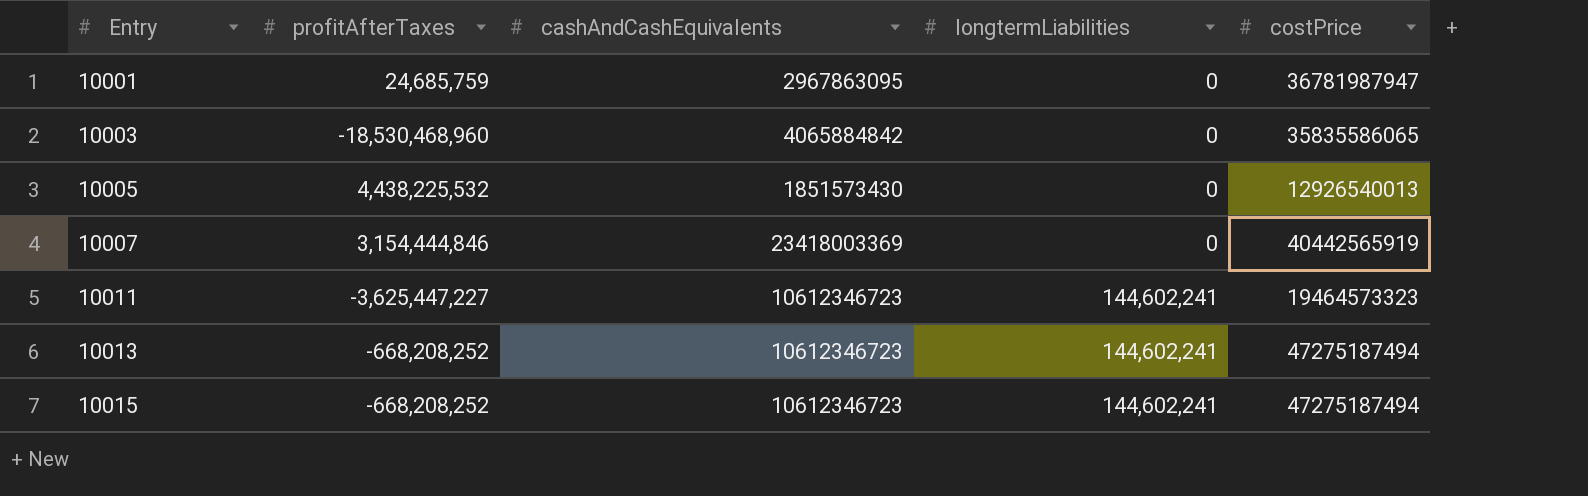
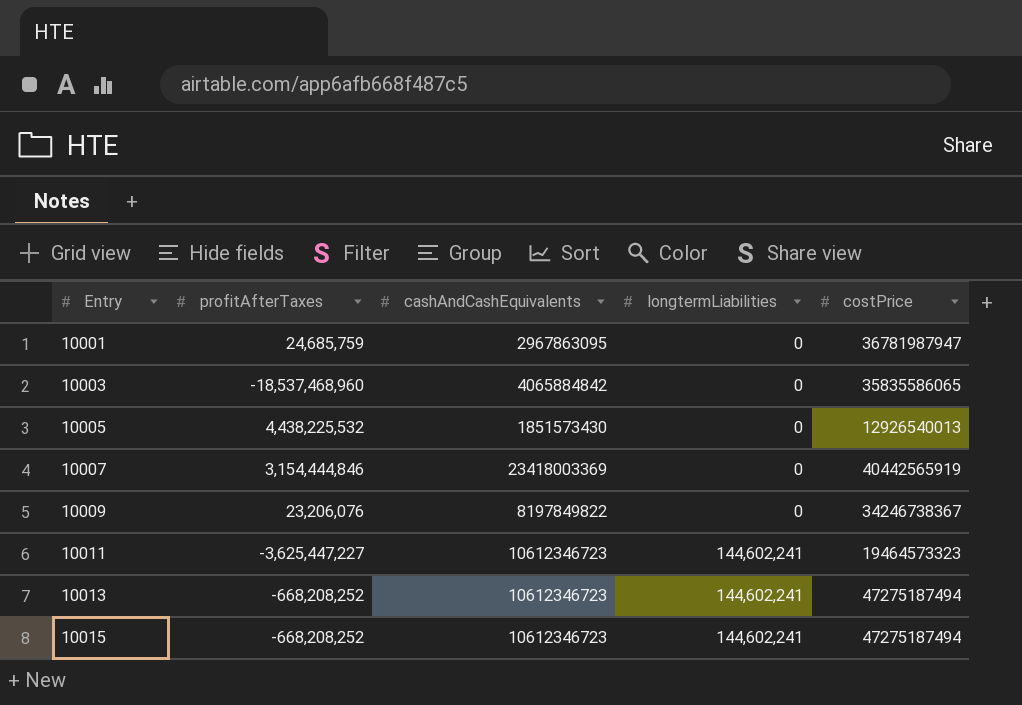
10003 | profitAfterTaxes: -18,530,468,960 -> -18,537,468,960
row 10009: none -> 23,206,076 | 8197849822 | 0 | 34246738367

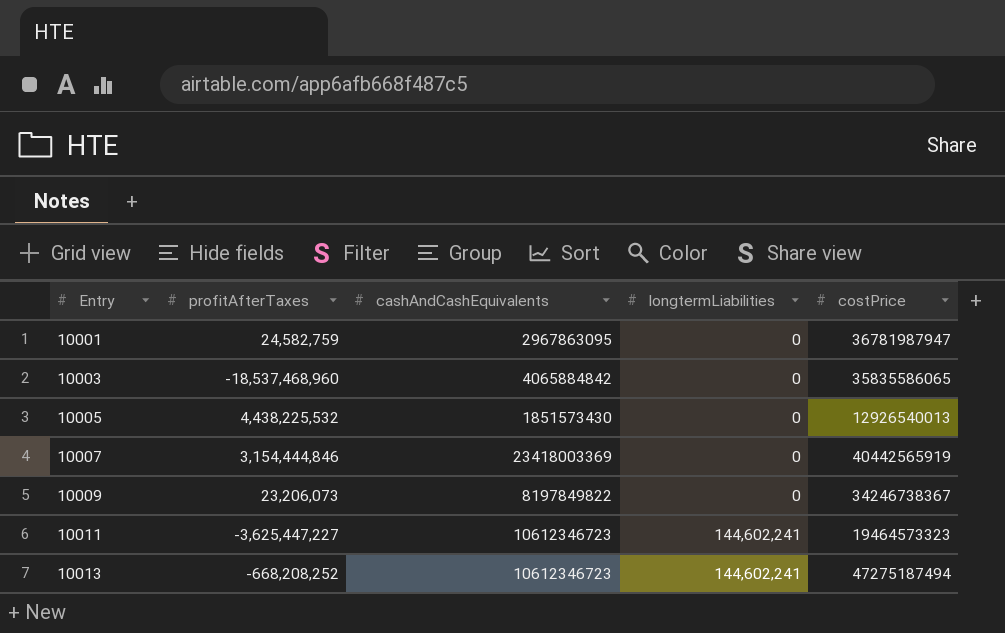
row 10015: -668,208,252 | 10612346723 | 144,602,241 | 47275187494 -> none
10001 | profitAfterTaxes: 24,685,759 -> 24,582,759
10009 | profitAfterTaxes: 23,206,076 -> 23,206,073

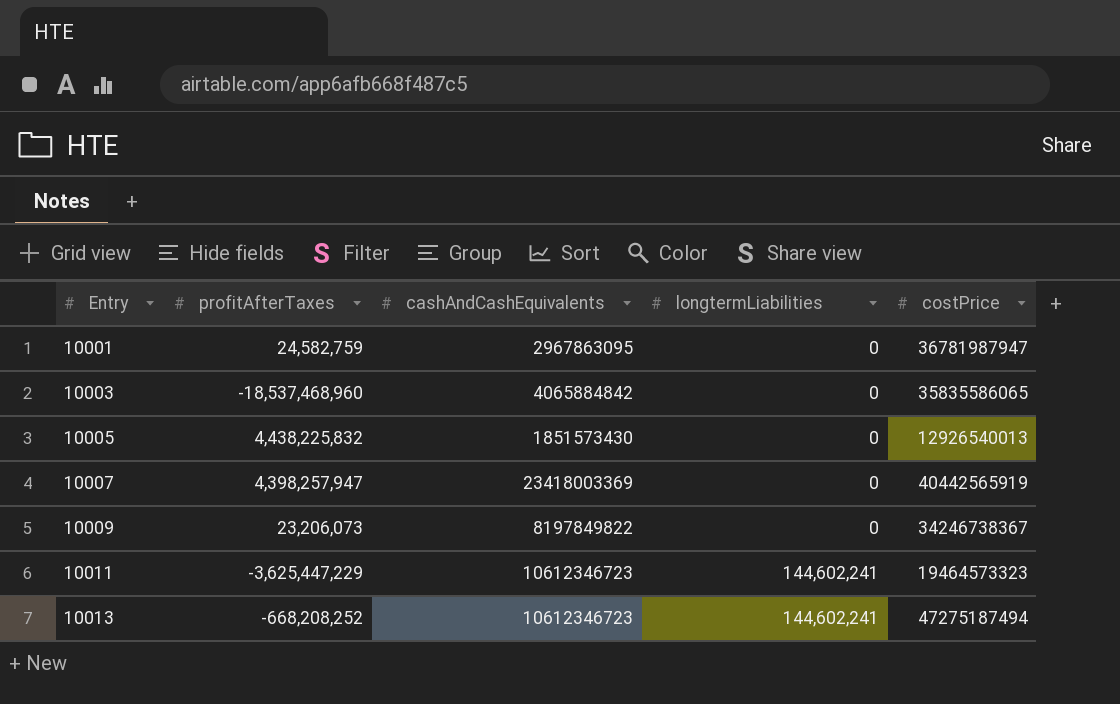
10005 | profitAfterTaxes: 4,438,225,532 -> 4,438,225,832
10007 | profitAfterTaxes: 3,154,444,846 -> 4,398,257,947
10011 | profitAfterTaxes: -3,625,447,227 -> -3,625,447,229

